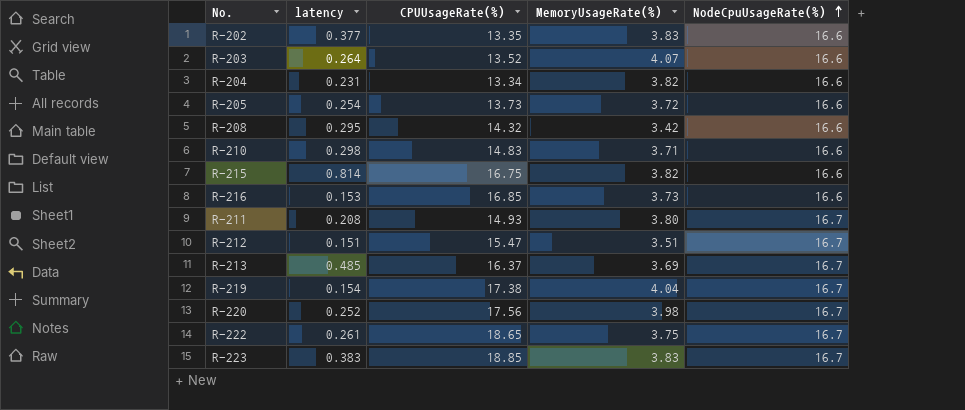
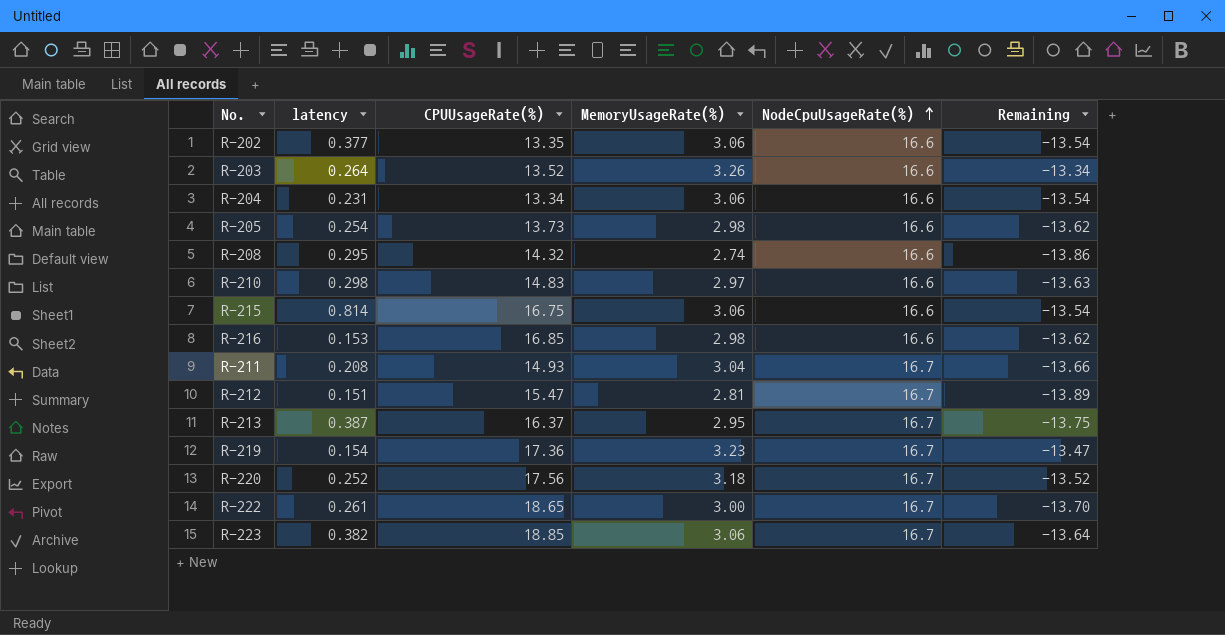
column Remaining | formula: none -> [MemoryUsageRate(%)] - [NodeCpuUsageRate(%)]
R-202 | MemoryUsageRate(%): 3.83 -> 3.06
R-203 | MemoryUsageRate(%): 4.07 -> 3.26
R-204 | MemoryUsageRate(%): 3.82 -> 3.06
R-205 | MemoryUsageRate(%): 3.72 -> 2.98
R-208 | MemoryUsageRate(%): 3.42 -> 2.74
R-210 | MemoryUsageRate(%): 3.71 -> 2.97
R-215 | MemoryUsageRate(%): 3.82 -> 3.06
R-216 | MemoryUsageRate(%): 3.73 -> 2.98
R-211 | MemoryUsageRate(%): 3.80 -> 3.04
R-212 | MemoryUsageRate(%): 3.51 -> 2.81
R-213 | latency: 0.485 -> 0.387
R-213 | MemoryUsageRate(%): 3.69 -> 2.95
R-219 | CPUUsageRate(%): 17.38 -> 17.36
R-219 | MemoryUsageRate(%): 4.04 -> 3.23
R-220 | MemoryUsageRate(%): 3.98 -> 3.18
R-222 | MemoryUsageRate(%): 3.75 -> 3.00
R-223 | latency: 0.383 -> 0.382
R-223 | MemoryUsageRate(%): 3.83 -> 3.06

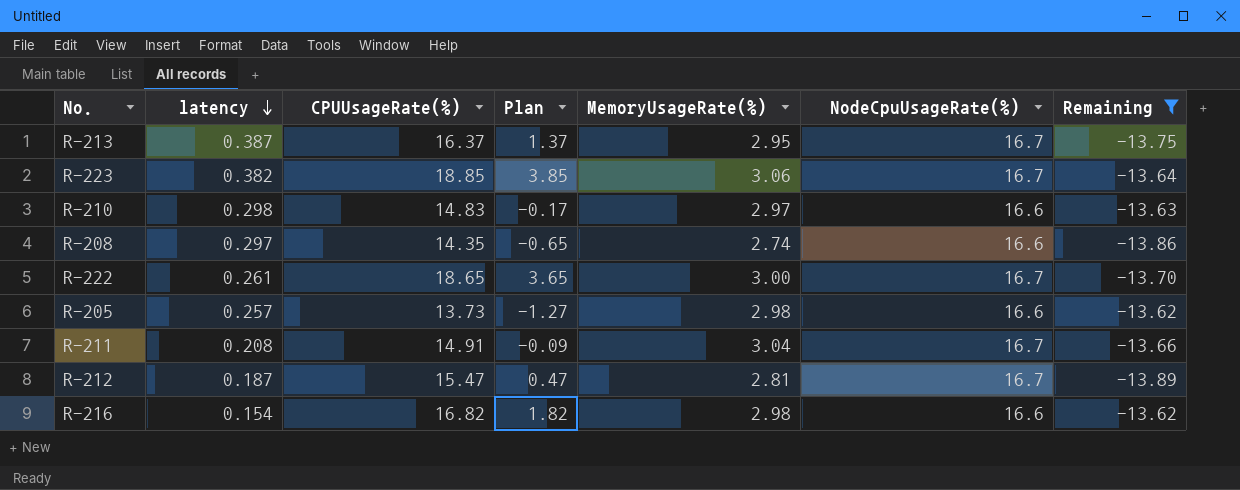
filter: none -> Remaining <= -13.62
row order: NodeCpuUsageRate(%) ascending -> latency descending
column Plan | formula: none -> [CPUUsageRate(%)] - 15
R-208 | latency: 0.295 -> 0.297
R-208 | CPUUsageRate(%): 14.32 -> 14.35
R-205 | latency: 0.254 -> 0.257
R-211 | CPUUsageRate(%): 14.93 -> 14.91
R-212 | latency: 0.151 -> 0.187
R-216 | latency: 0.153 -> 0.154
R-216 | CPUUsageRate(%): 16.85 -> 16.82

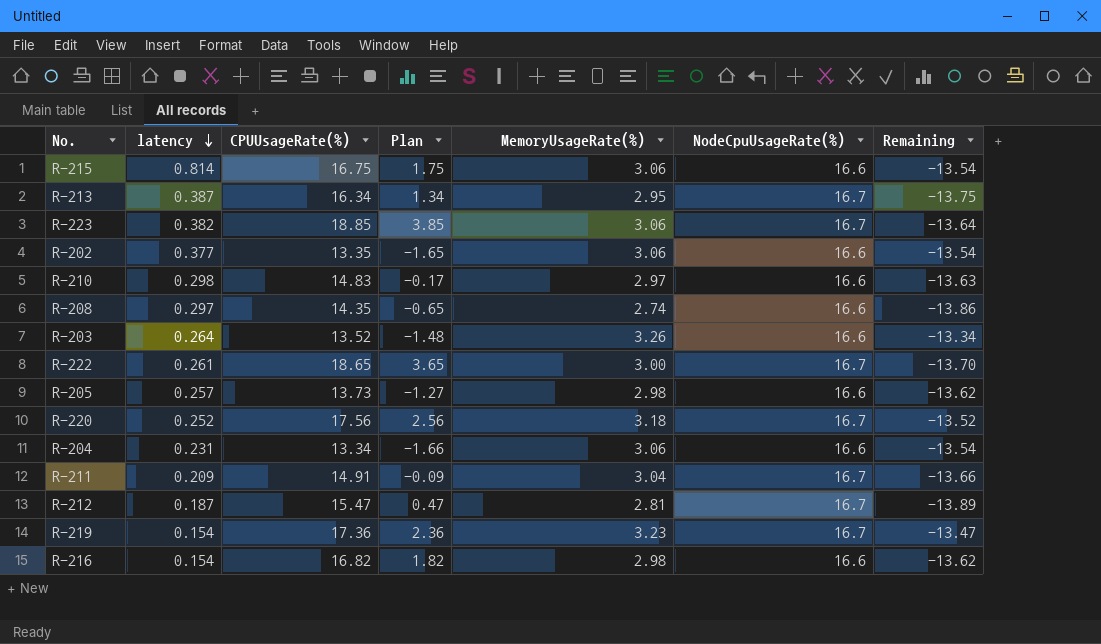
filter: Remaining <= -13.62 -> none
R-213 | CPUUsageRate(%): 16.37 -> 16.34
R-213 | Plan: 1.37 -> 1.34
R-211 | latency: 0.208 -> 0.209

